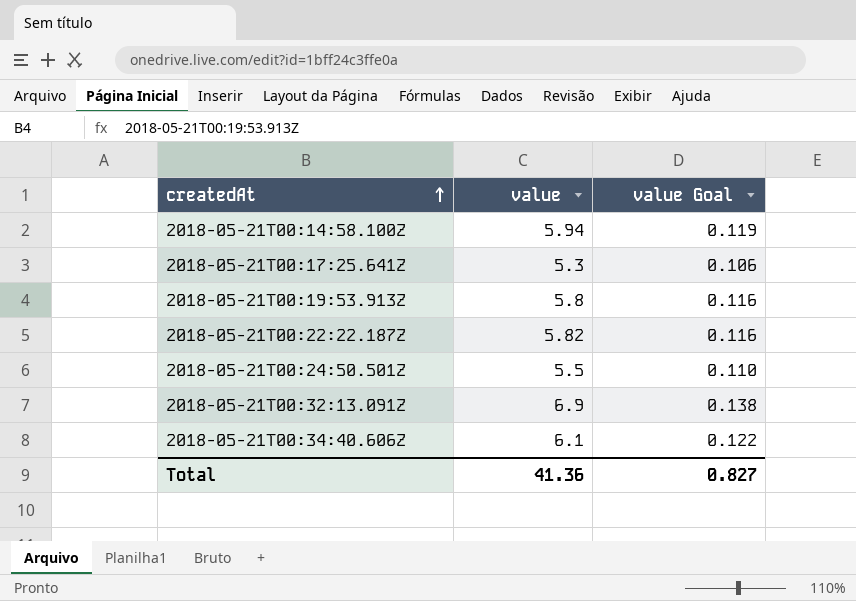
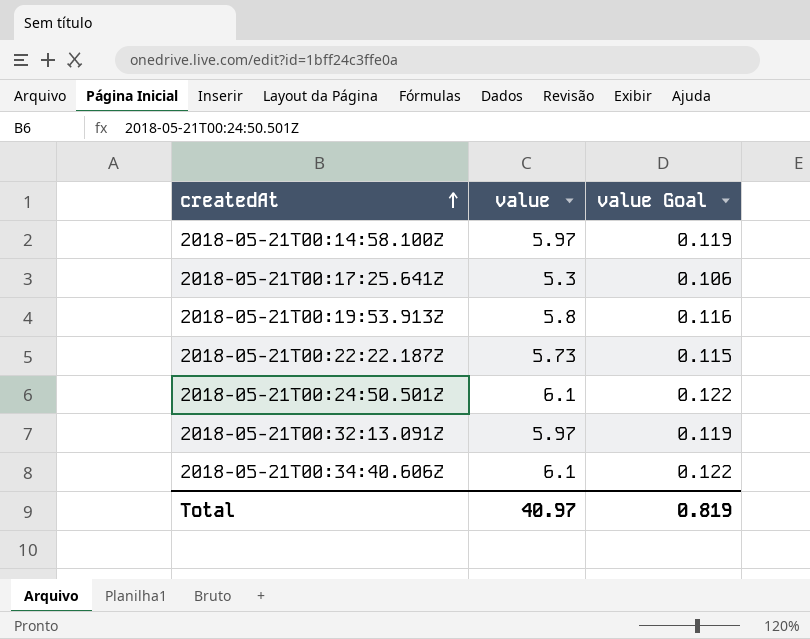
2018-05-21T00:14:58.100Z | value: 5.94 -> 5.97
2018-05-21T00:22:22.187Z | value: 5.82 -> 5.73
2018-05-21T00:22:22.187Z | value Goal: 0.116 -> 0.115
2018-05-21T00:24:50.501Z | value: 5.5 -> 6.1
2018-05-21T00:24:50.501Z | value Goal: 0.110 -> 0.122
2018-05-21T00:32:13.091Z | value: 6.9 -> 5.97
2018-05-21T00:32:13.091Z | value Goal: 0.138 -> 0.119
Total | value: 41.36 -> 40.97
Total | value Goal: 0.827 -> 0.819

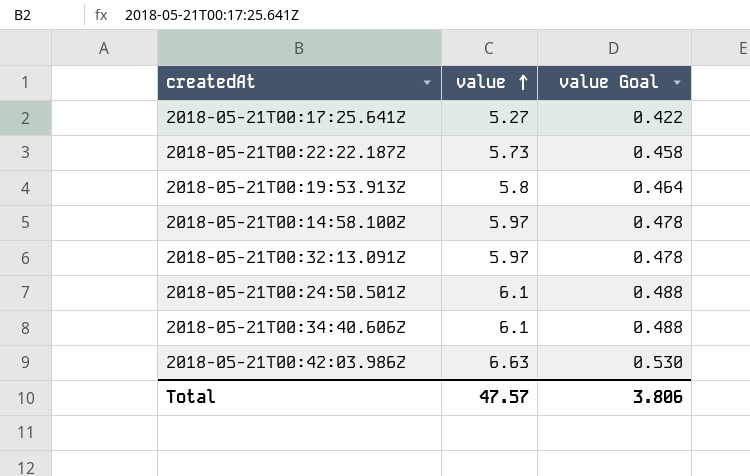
row order: createdAt ascending -> value ascending
column value Goal | formula: [value] * 0.02 -> [value] * 0.08
2018-05-21T00:17:25.641Z | value: 5.3 -> 5.27
row 2018-05-21T00:42:03.986Z: none -> 6.63 | 0.530
Total | value: 40.97 -> 47.57
Total | value Goal: 0.819 -> 3.806

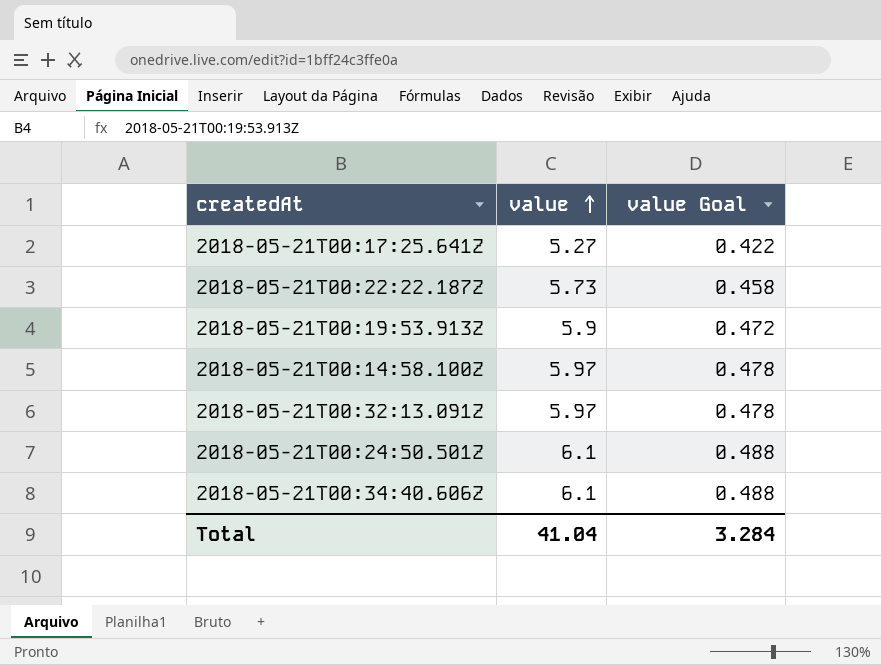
row 2018-05-21T00:42:03.986Z: 6.63 | 0.530 -> none
2018-05-21T00:19:53.913Z | value: 5.8 -> 5.9
2018-05-21T00:19:53.913Z | value Goal: 0.464 -> 0.472
Total | value: 47.57 -> 41.04
Total | value Goal: 3.806 -> 3.284

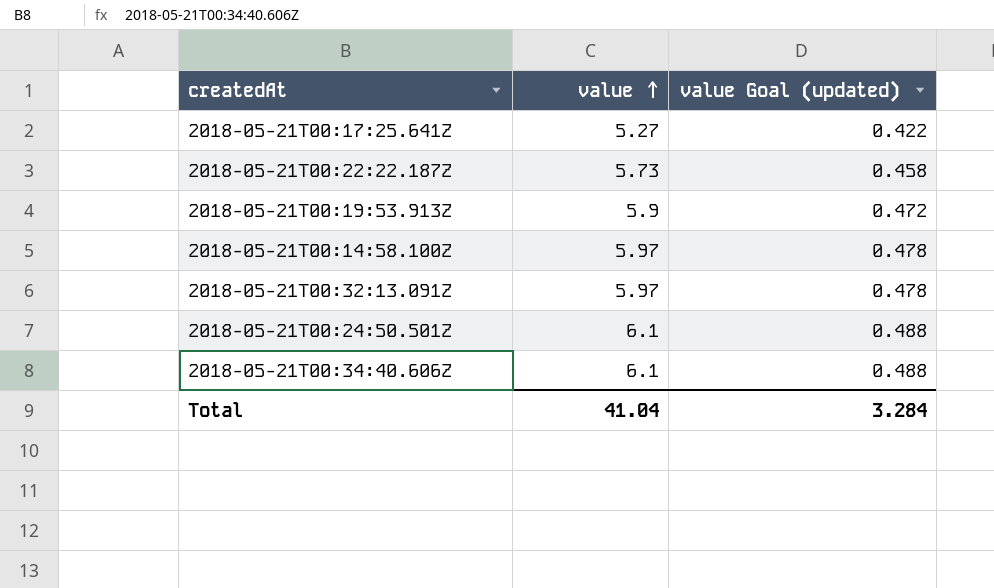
column name: value Goal -> value Goal (updated)

